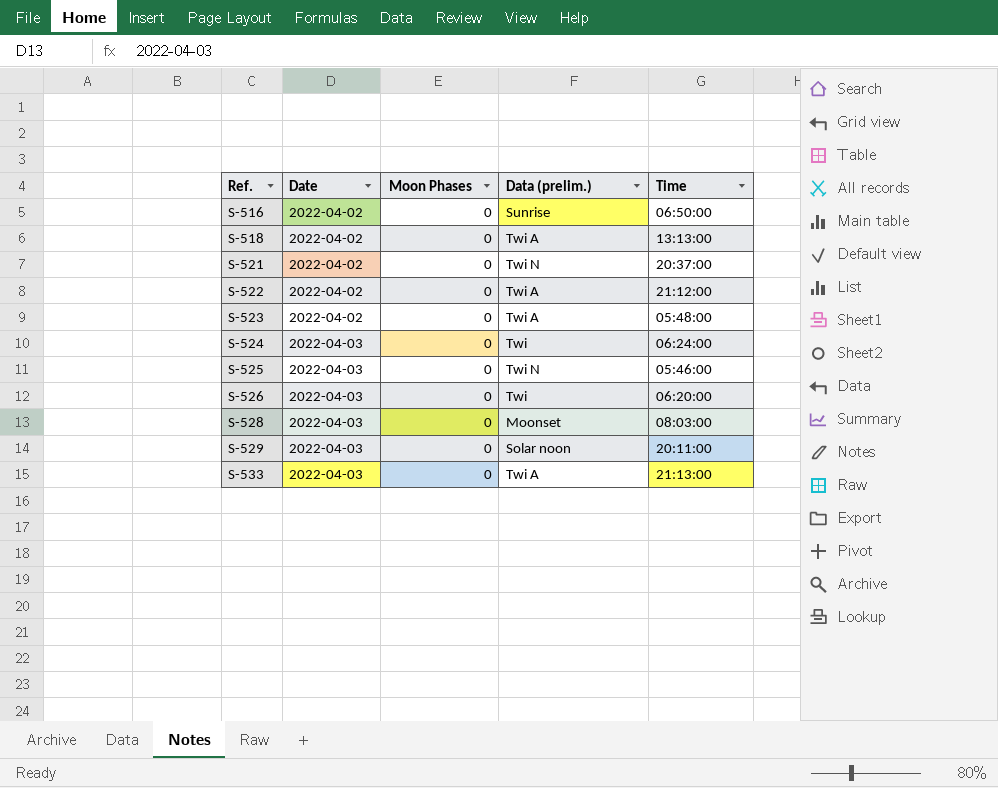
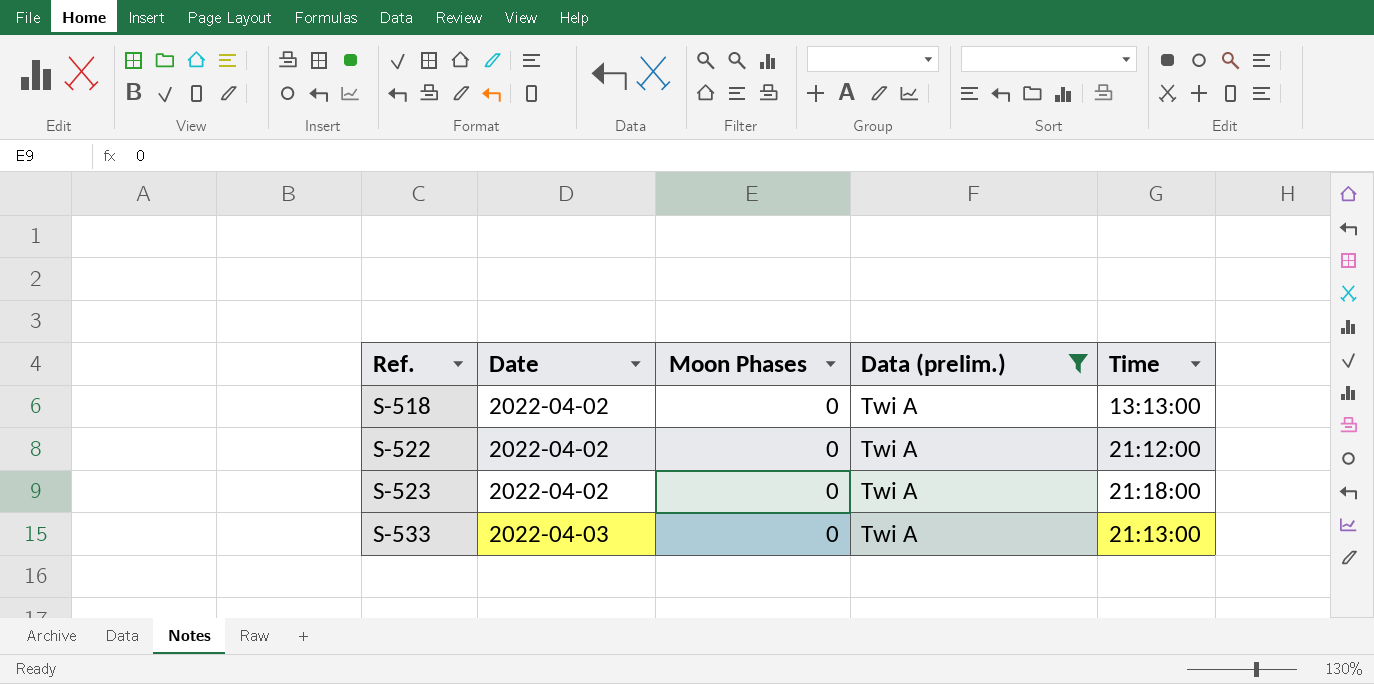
filter: none -> Data (prelim.) = Twi A
S-523 | Time: 05:48:00 -> 21:18:00

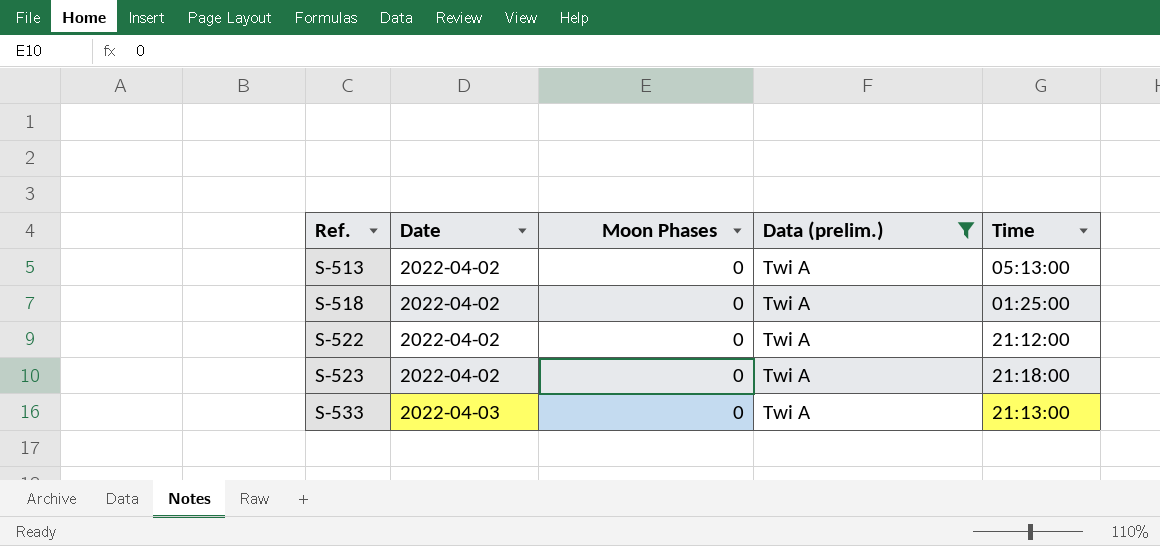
row S-513: none -> 2022-04-02 | 0 | Twi A | 05:13:00
S-518 | Time: 13:13:00 -> 01:25:00

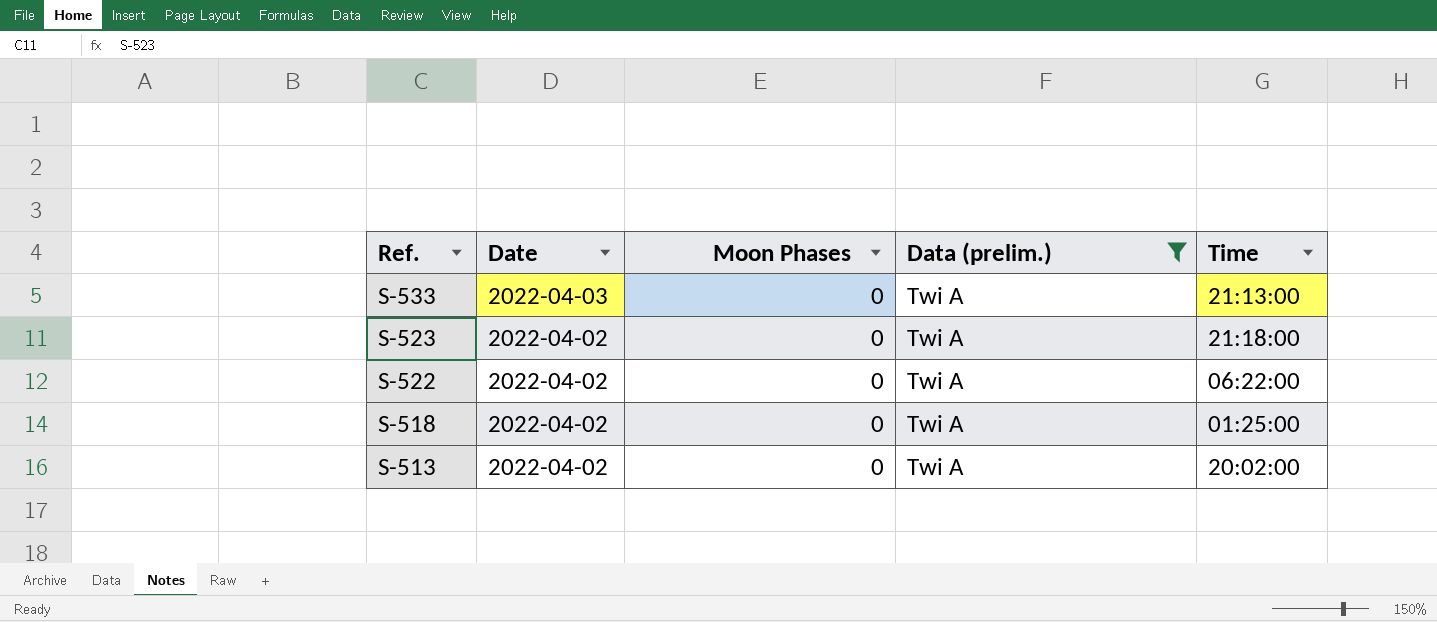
row order: Ref. ascending -> Ref. descending
S-522 | Time: 21:12:00 -> 06:22:00
S-513 | Time: 05:13:00 -> 20:02:00

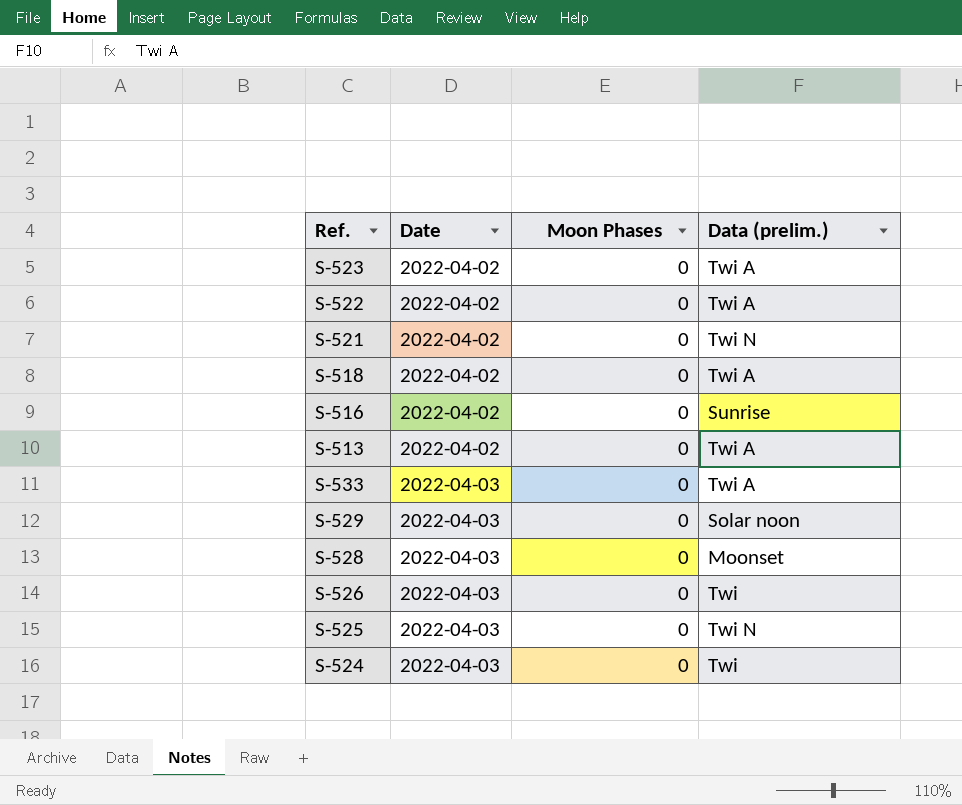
filter: Data (prelim.) = Twi A -> none
row order: Ref. descending -> Date ascending
column Time | position: 5 -> none

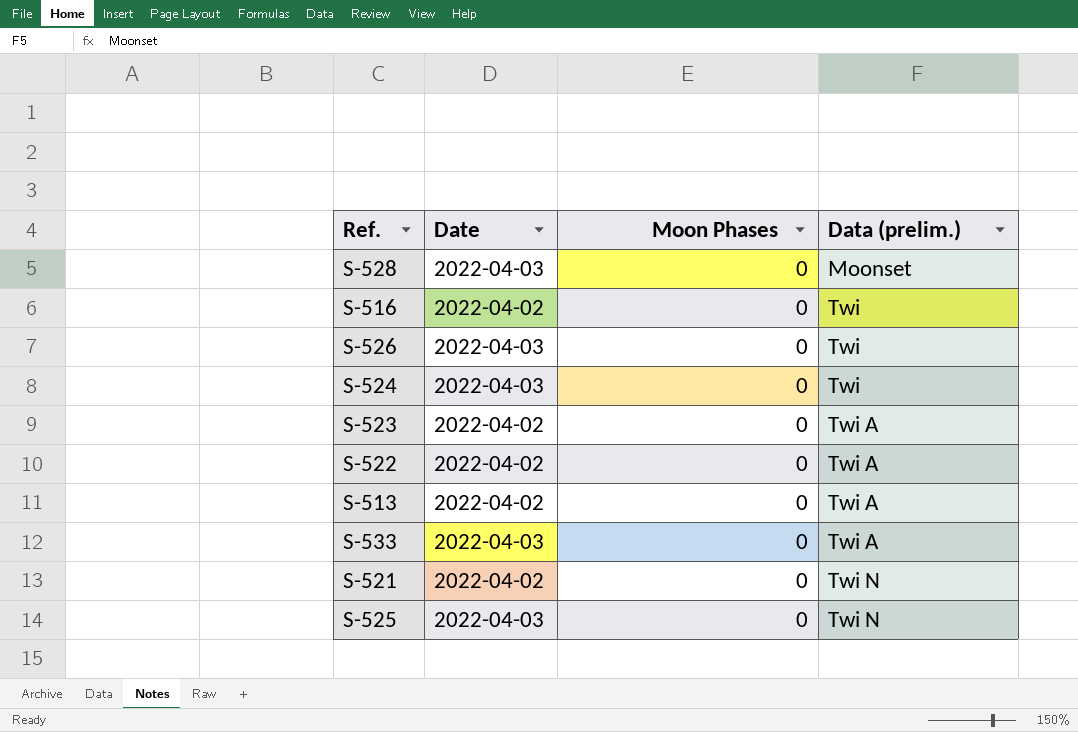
row order: Date ascending -> Data (prelim.) ascending
row S-518: 2022-04-02 | 0 | Twi A -> none
row S-529: 2022-04-03 | 0 | Solar noon -> none
S-516 | Data (prelim.): Sunrise -> Twi

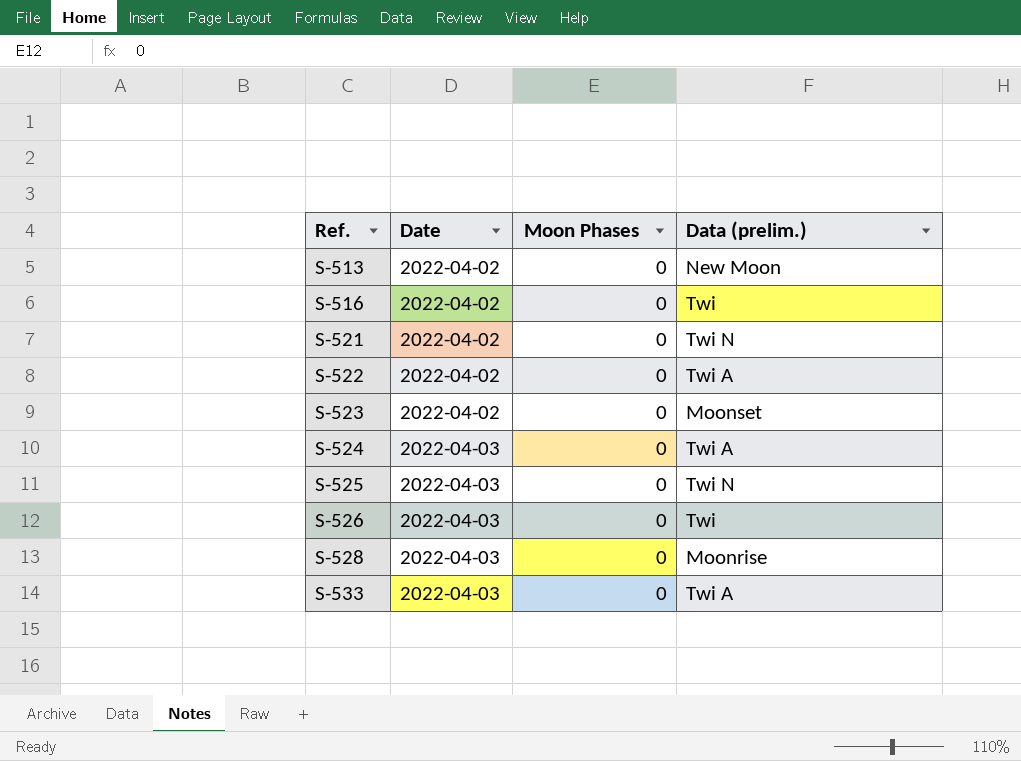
row order: Data (prelim.) ascending -> Ref. ascending
S-513 | Data (prelim.): Twi A -> New Moon
S-523 | Data (prelim.): Twi A -> Moonset
S-524 | Data (prelim.): Twi -> Twi A
S-528 | Data (prelim.): Moonset -> Moonrise

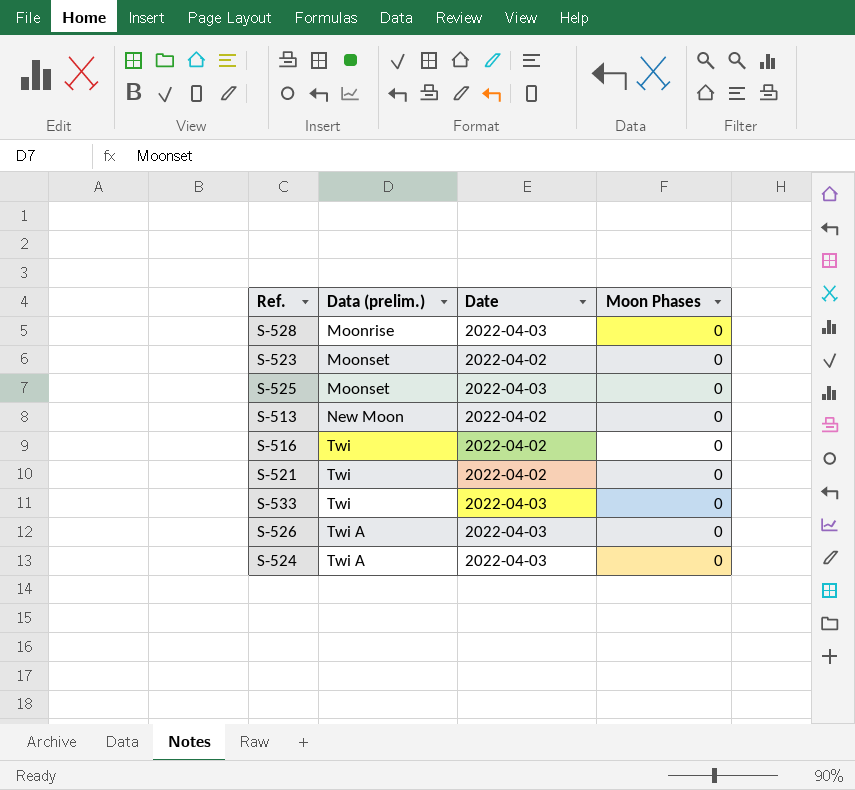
row order: Ref. ascending -> Data (prelim.) ascending
column Data (prelim.) | position: 4 -> 2
row S-522: 2022-04-02 | 0 | Twi A -> none
S-525 | Data (prelim.): Twi N -> Moonset
S-521 | Data (prelim.): Twi N -> Twi
S-533 | Data (prelim.): Twi A -> Twi
S-526 | Data (prelim.): Twi -> Twi A

